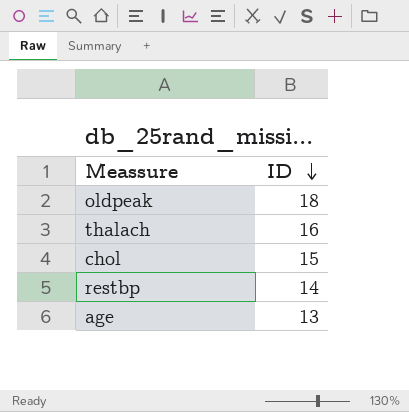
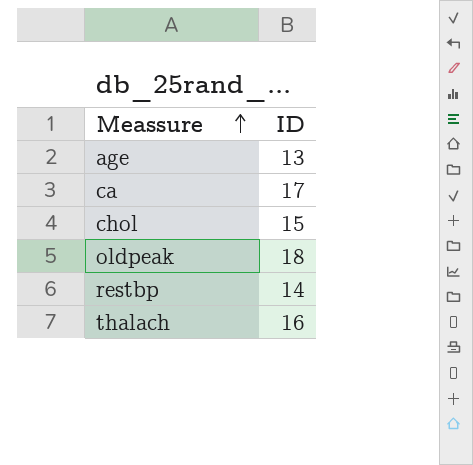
row order: ID descending -> Meassure ascending
row ca: none -> 17

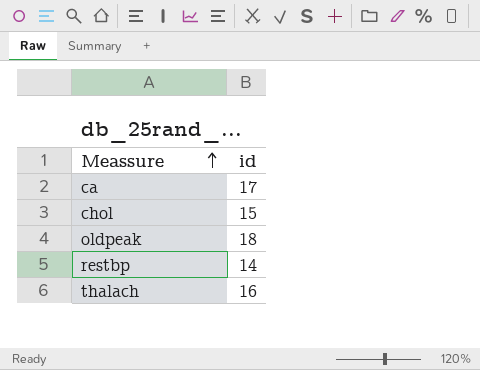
column name: ID -> id
row age: 13 -> none

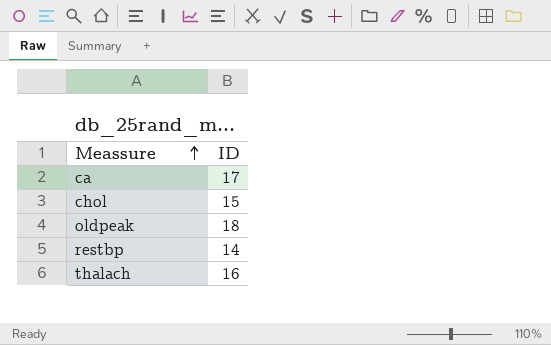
column name: id -> ID

